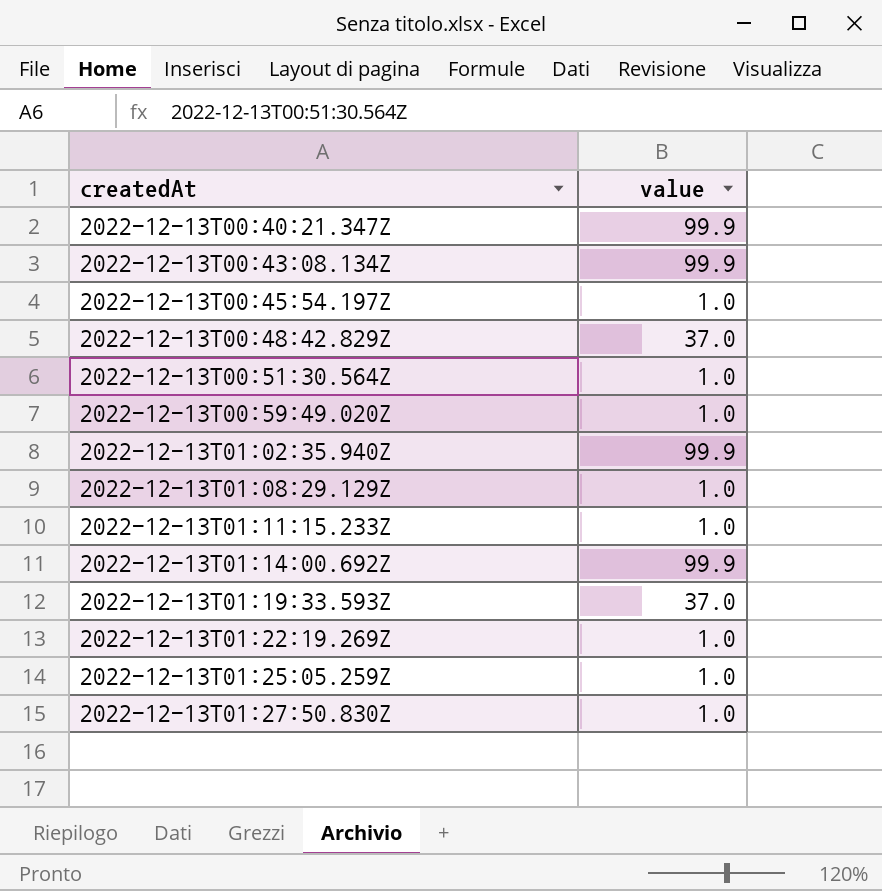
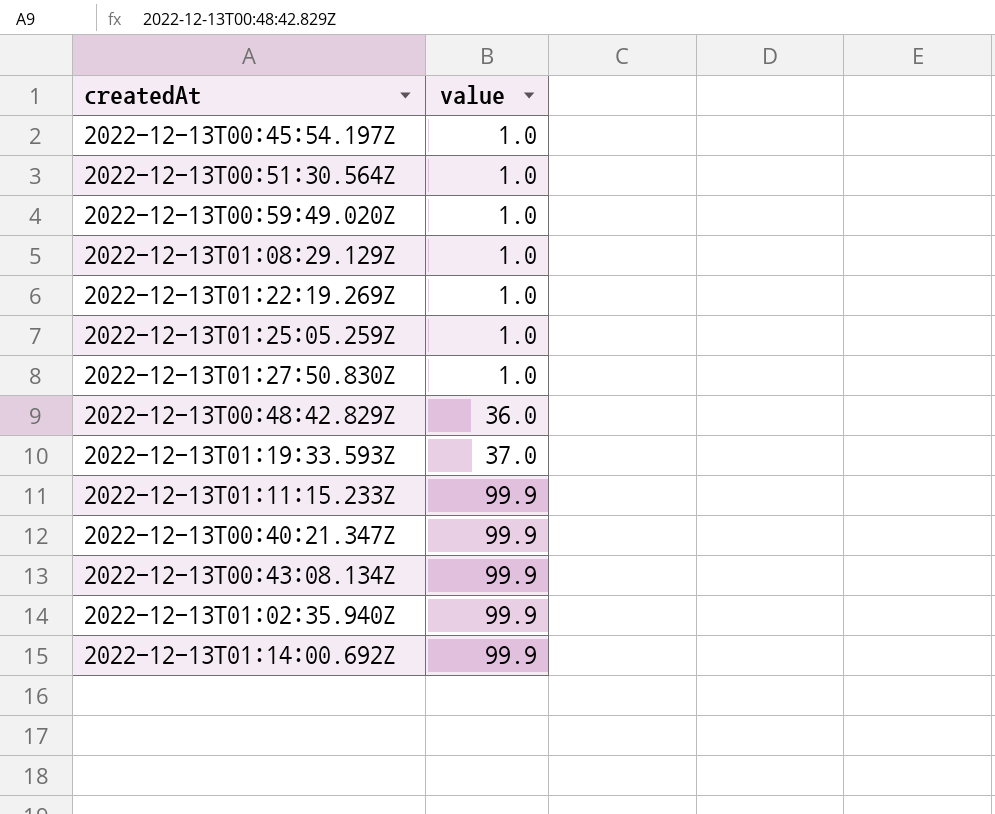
row order: createdAt ascending -> value ascending
2022-12-13T00:48:42.829Z | value: 37.0 -> 36.0
2022-12-13T01:11:15.233Z | value: 1.0 -> 99.9

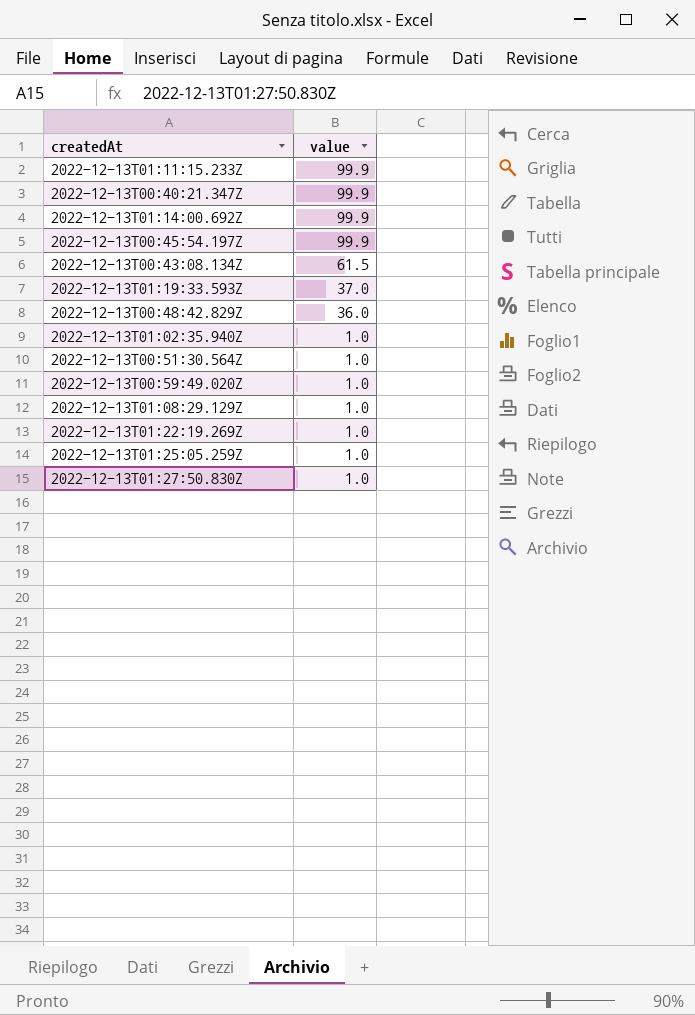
row order: value ascending -> value descending
2022-12-13T00:45:54.197Z | value: 1.0 -> 99.9
2022-12-13T00:43:08.134Z | value: 99.9 -> 61.5
2022-12-13T01:02:35.940Z | value: 99.9 -> 1.0

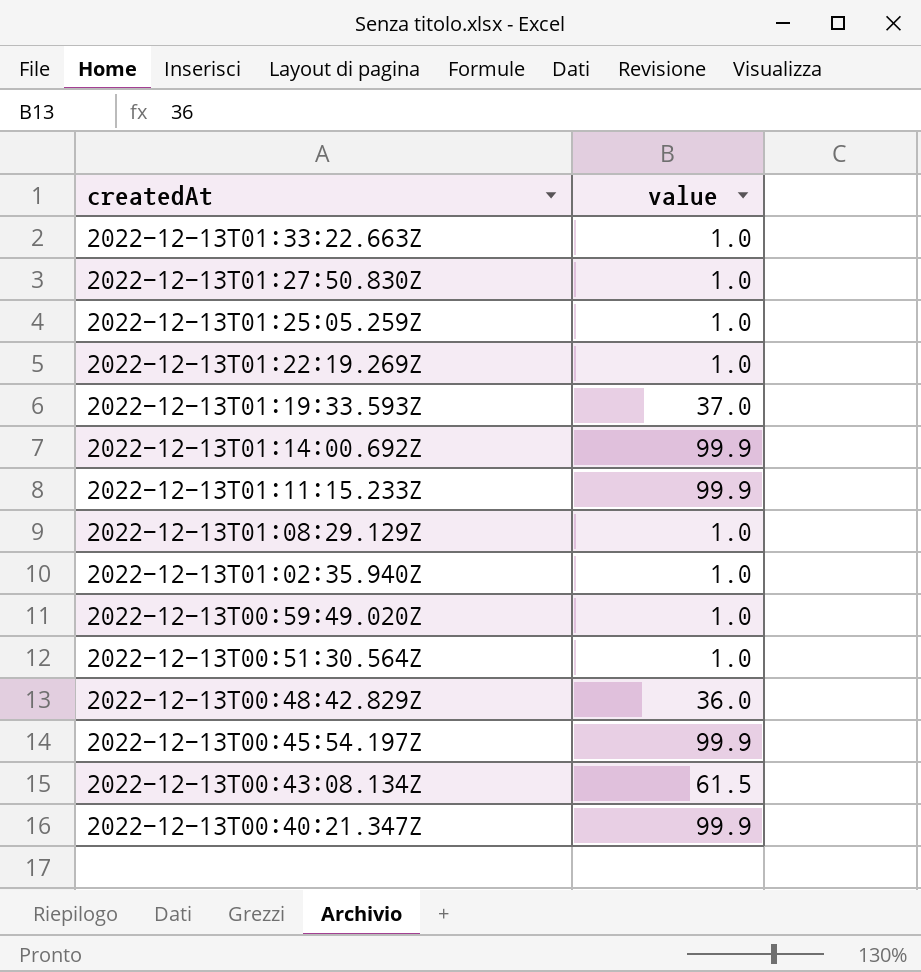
row order: value descending -> createdAt descending
row 2022-12-13T01:33:22.663Z: none -> 1.0

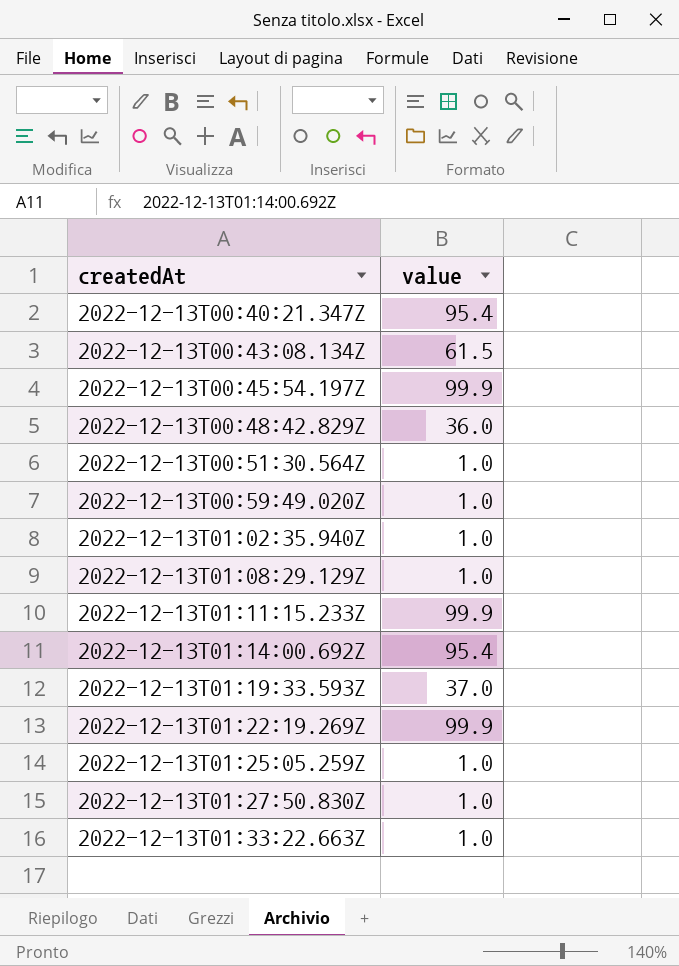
row order: createdAt descending -> createdAt ascending
2022-12-13T00:40:21.347Z | value: 99.9 -> 95.4
2022-12-13T01:14:00.692Z | value: 99.9 -> 95.4
2022-12-13T01:22:19.269Z | value: 1.0 -> 99.9

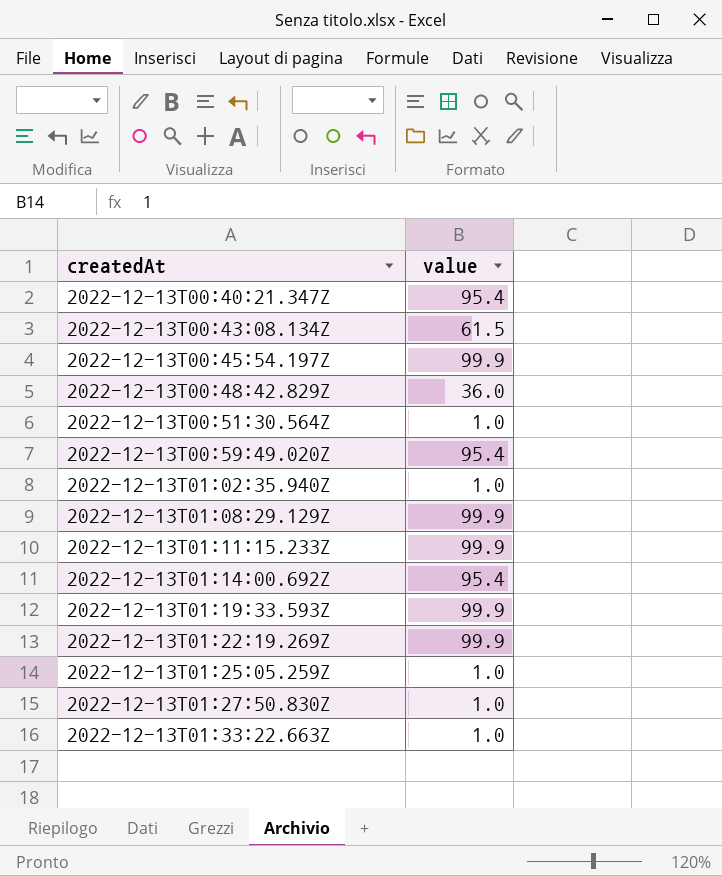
2022-12-13T00:59:49.020Z | value: 1.0 -> 95.4
2022-12-13T01:08:29.129Z | value: 1.0 -> 99.9
2022-12-13T01:19:33.593Z | value: 37.0 -> 99.9

